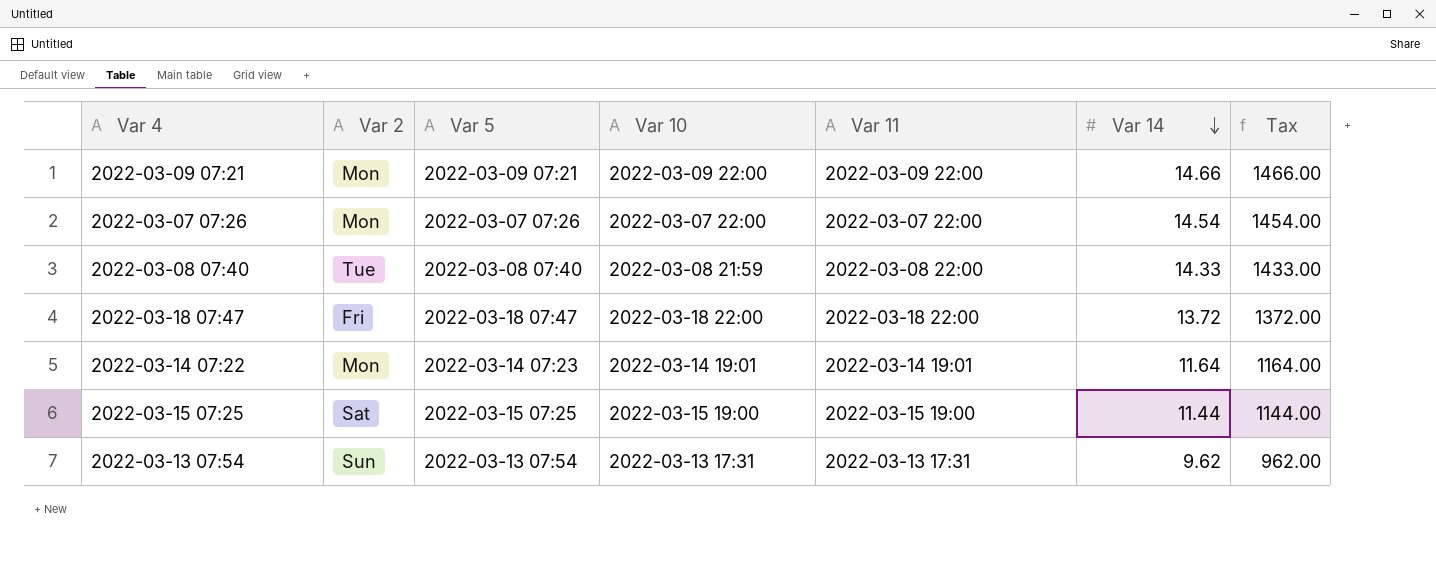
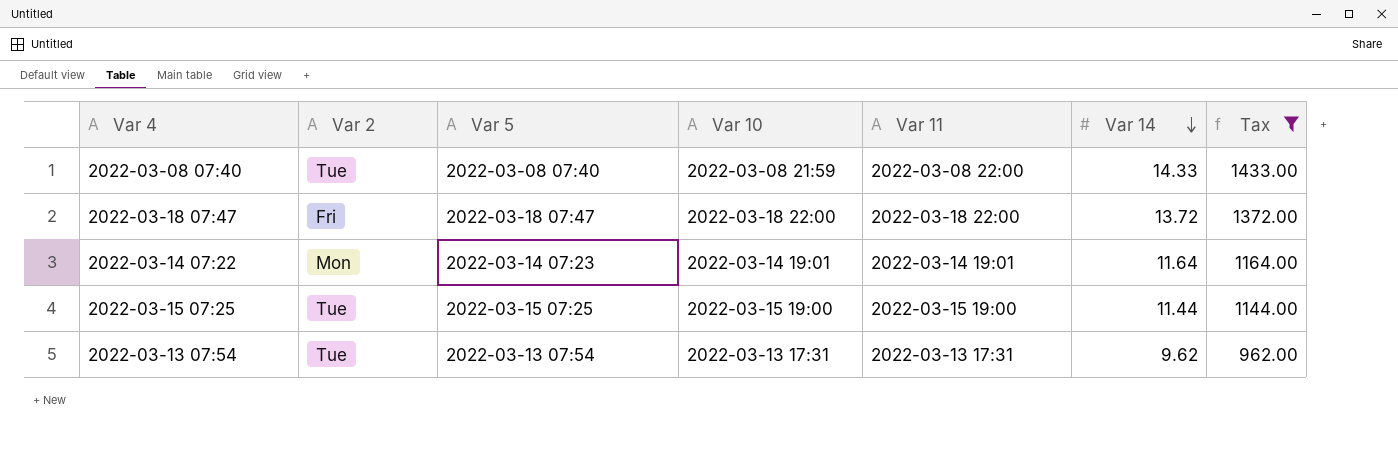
filter: none -> Tax <= 1433.00
2022-03-15 07:25 | Var 2: Sat -> Tue
2022-03-13 07:54 | Var 2: Sun -> Tue

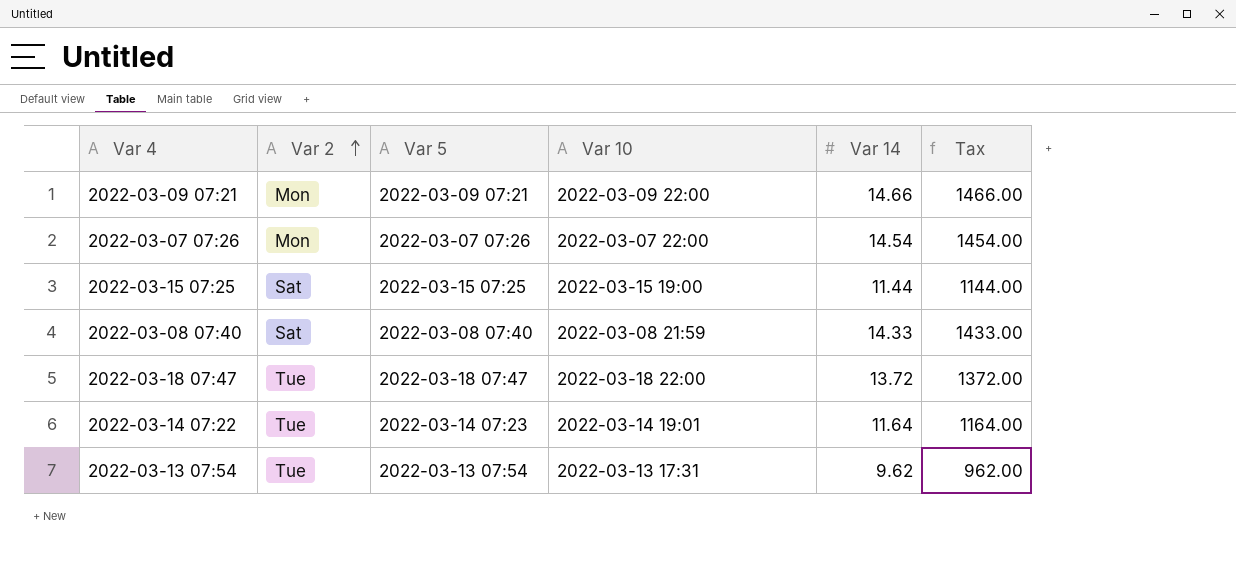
filter: Tax <= 1433.00 -> none
row order: Var 14 descending -> Var 2 ascending
column Var 11 | position: 5 -> none
2022-03-15 07:25 | Var 2: Tue -> Sat
2022-03-08 07:40 | Var 2: Tue -> Sat
2022-03-18 07:47 | Var 2: Fri -> Tue
2022-03-14 07:22 | Var 2: Mon -> Tue

